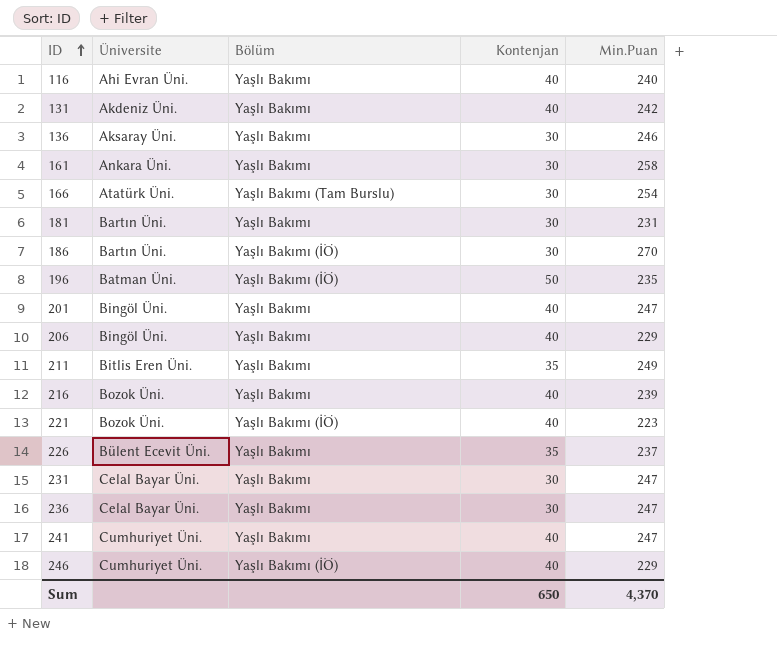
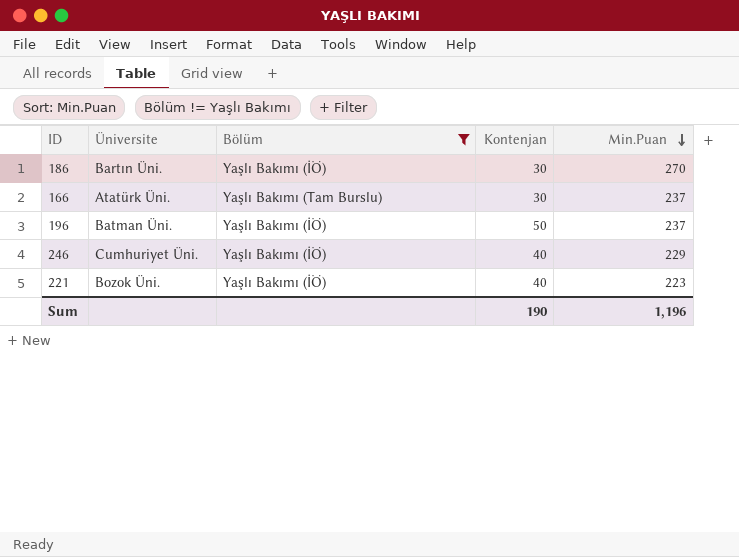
filter: none -> Bölüm != Yaşlı Bakımı
row order: ID ascending -> Min.Puan descending
166 | Min.Puan: 254 -> 237
196 | Min.Puan: 235 -> 237
Sum | Kontenjan: 650 -> 190
Sum | Min.Puan: 4,370 -> 1,196

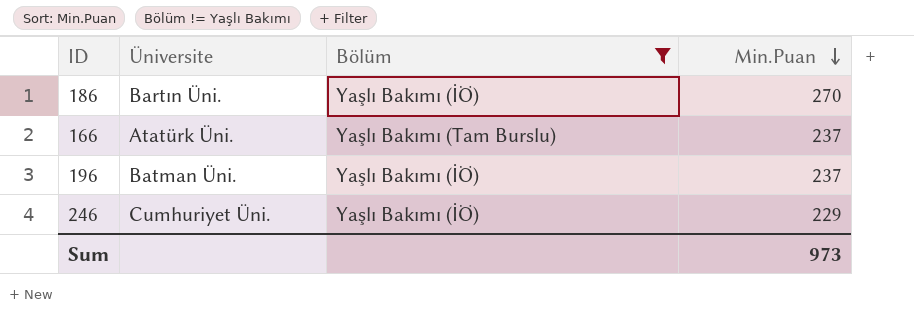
column Kontenjan | position: 4 -> none
row 221: Bozok Üni. | Yaşlı Bakımı (İÖ) | 40 | 223 -> none
Sum | Min.Puan: 1,196 -> 973

